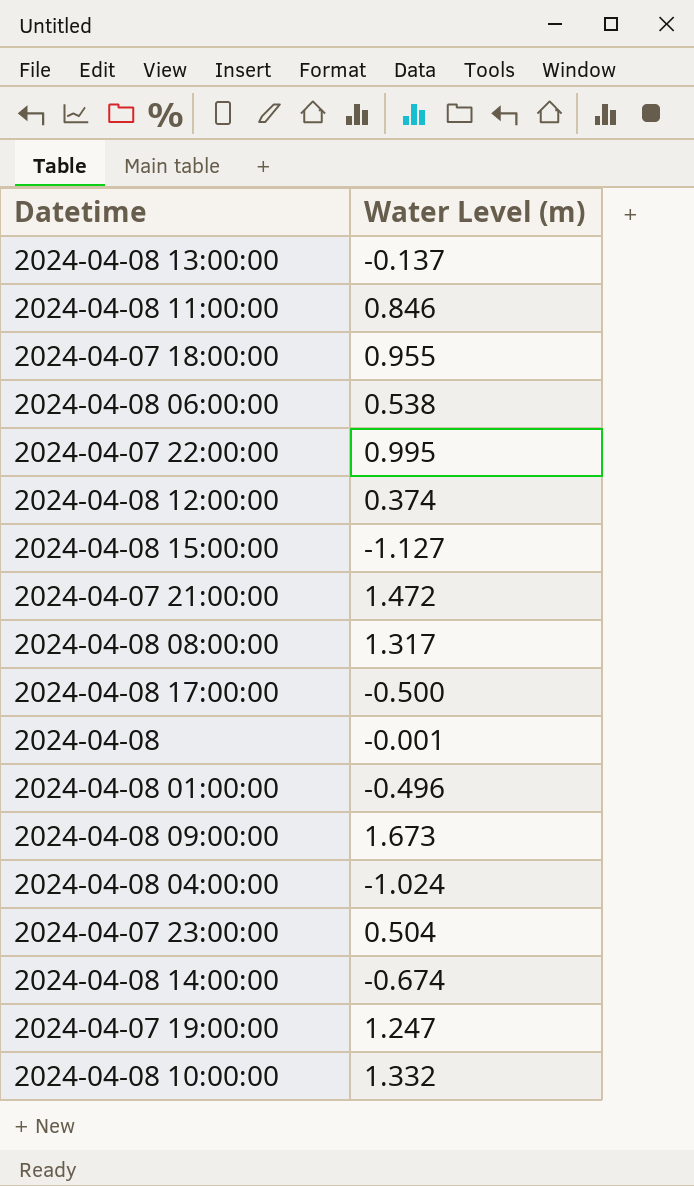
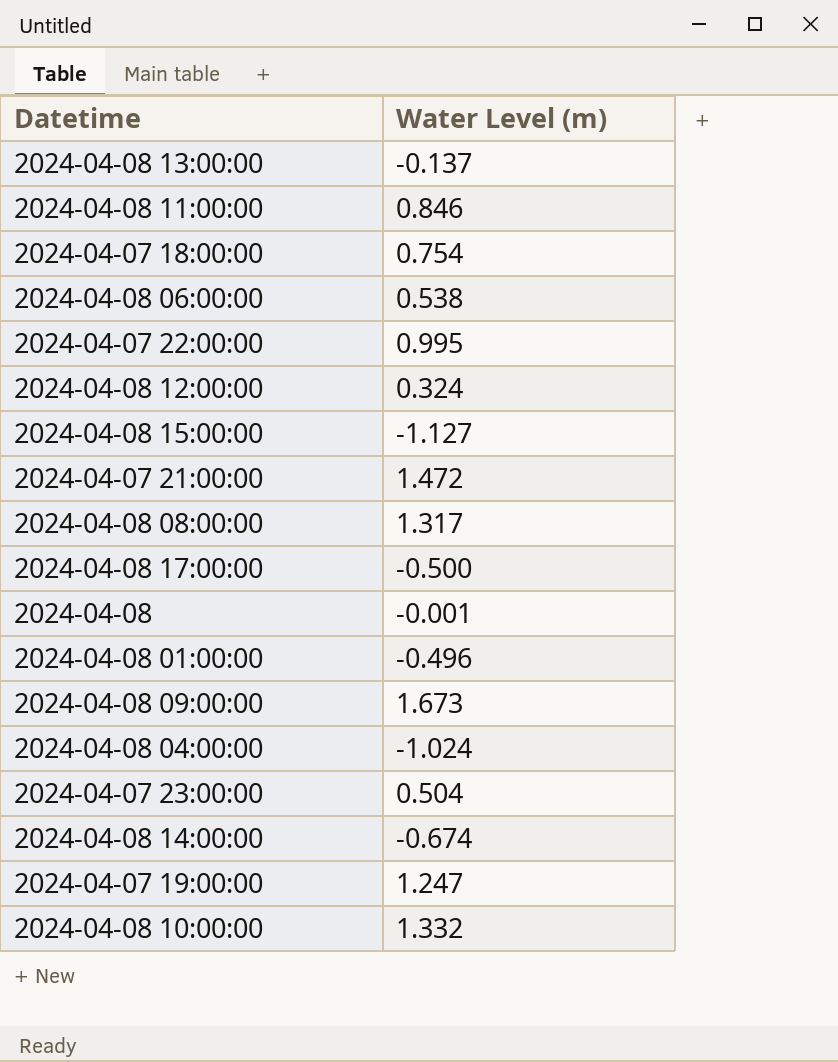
2024-04-07 18:00:00 | Water Level (m): 0.955 -> 0.754
2024-04-08 12:00:00 | Water Level (m): 0.374 -> 0.324

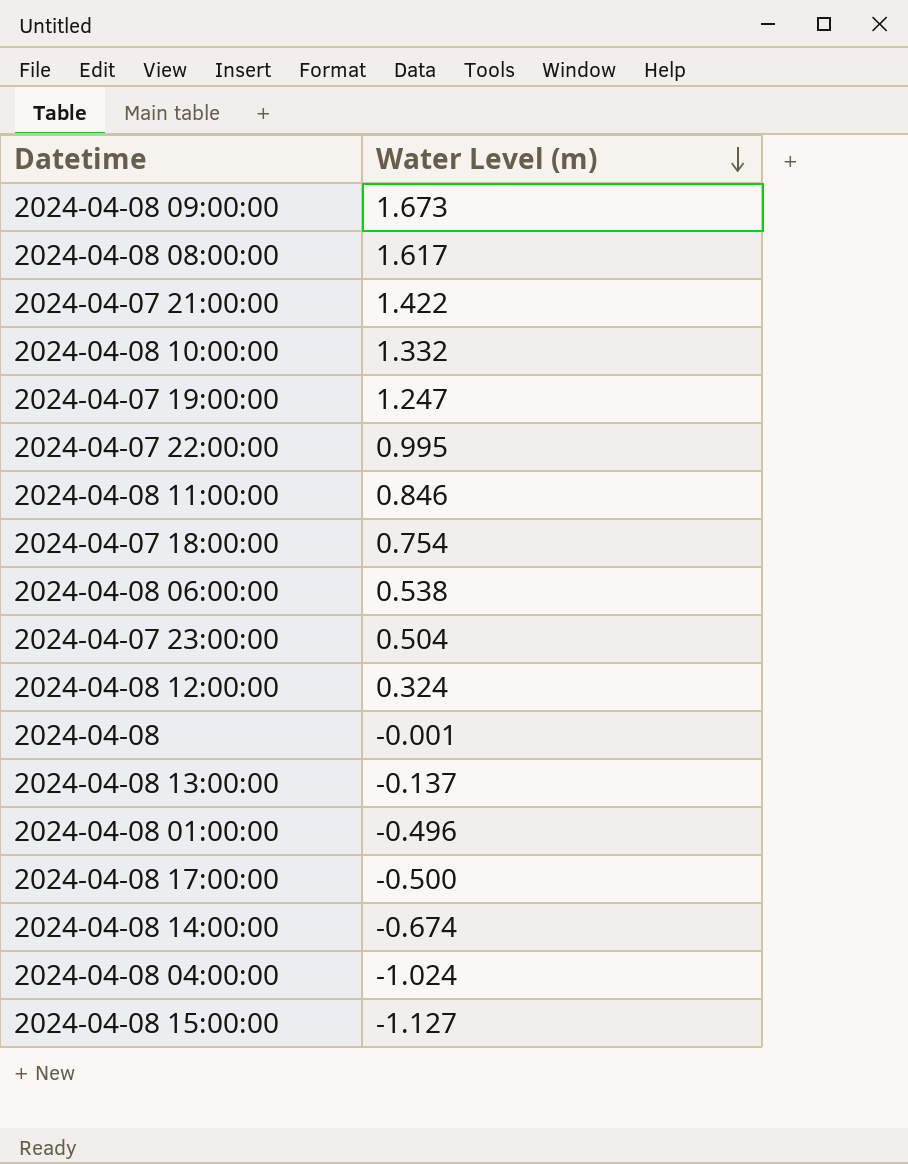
row order: none -> Water Level (m) descending
2024-04-08 08:00:00 | Water Level (m): 1.317 -> 1.617
2024-04-07 21:00:00 | Water Level (m): 1.472 -> 1.422

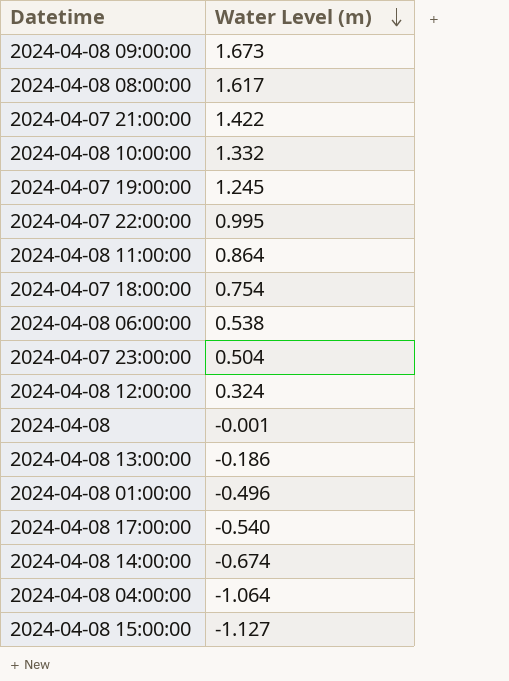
2024-04-07 19:00:00 | Water Level (m): 1.247 -> 1.245
2024-04-08 11:00:00 | Water Level (m): 0.846 -> 0.864
2024-04-08 13:00:00 | Water Level (m): -0.137 -> -0.186
2024-04-08 17:00:00 | Water Level (m): -0.500 -> -0.540
2024-04-08 04:00:00 | Water Level (m): -1.024 -> -1.064

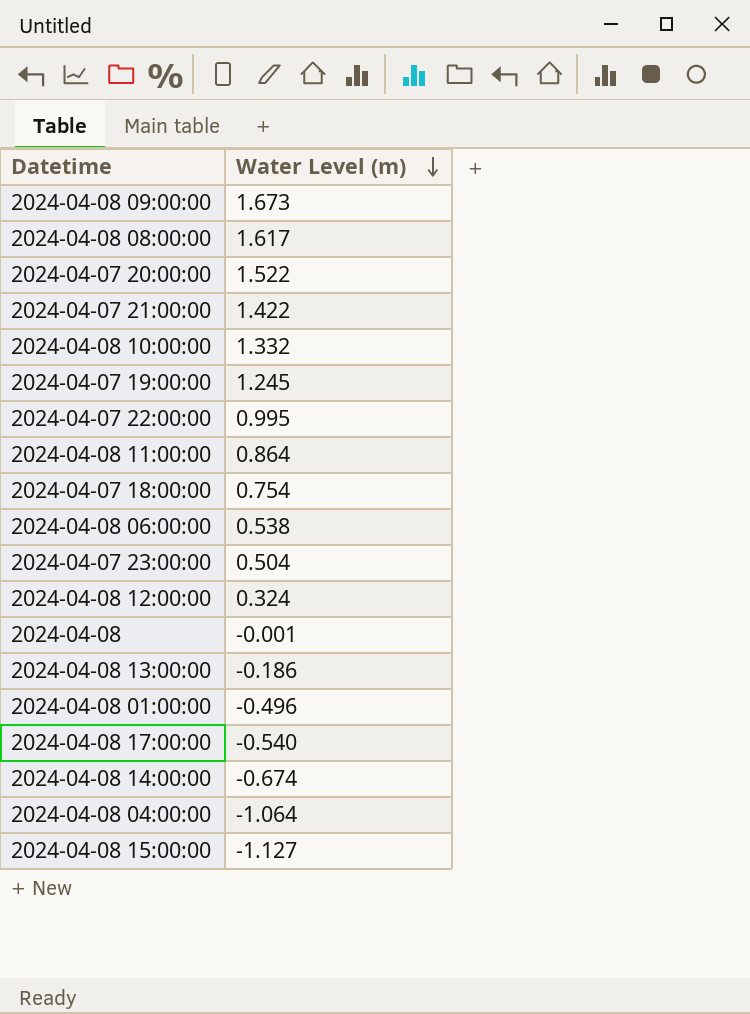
row 2024-04-07 20:00:00: none -> 1.522

